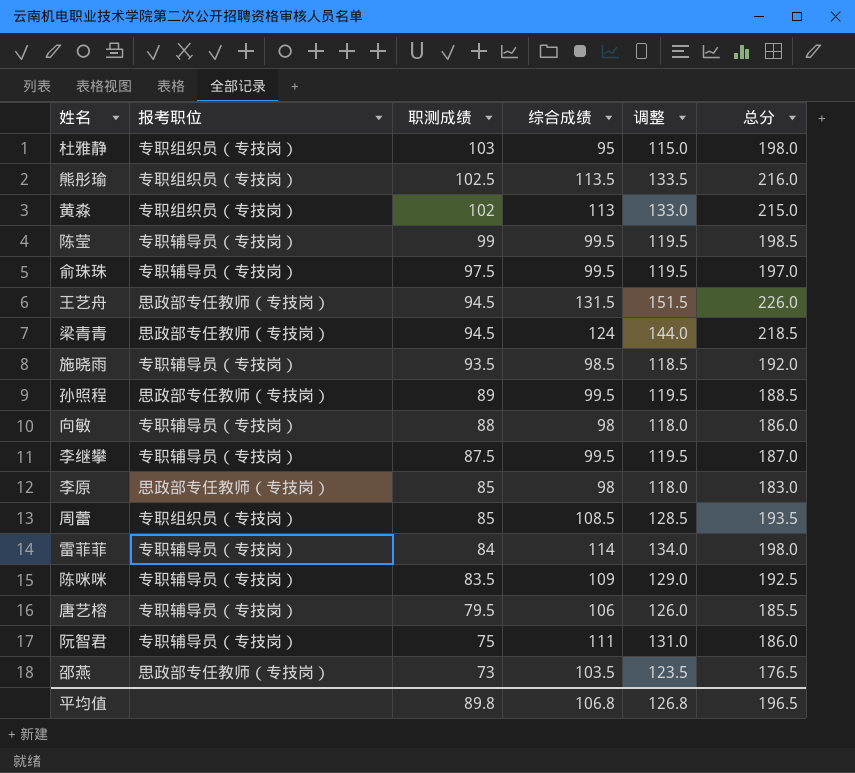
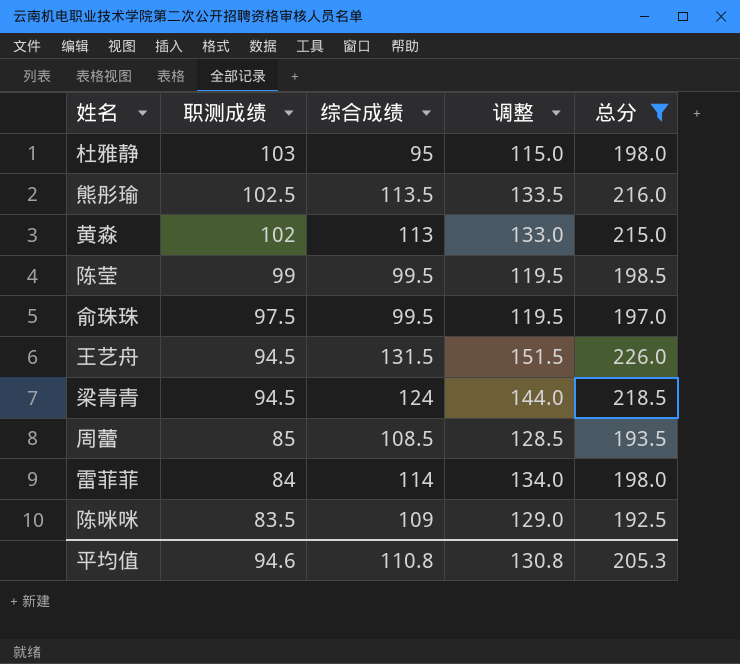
filter: none -> 总分 >= 192.5
column 报考职位 | position: 2 -> none
平均值 | 职测成绩: 89.8 -> 94.6
平均值 | 综合成绩: 106.8 -> 110.8
平均值 | 调整: 126.8 -> 130.8
平均值 | 总分: 196.5 -> 205.3

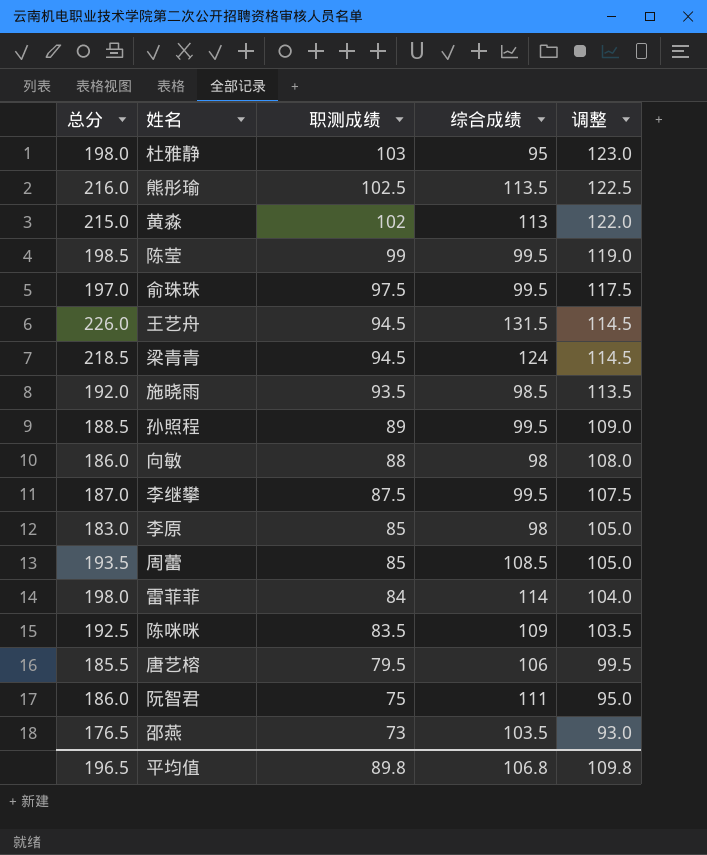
filter: 总分 >= 192.5 -> none
column 总分 | position: 5 -> 1
column 调整 | formula: [综合成绩] + 20 -> [职测成绩] + 20
平均值 | 总分: 205.3 -> 196.5
平均值 | 职测成绩: 94.6 -> 89.8
平均值 | 综合成绩: 110.8 -> 106.8
平均值 | 调整: 130.8 -> 109.8

